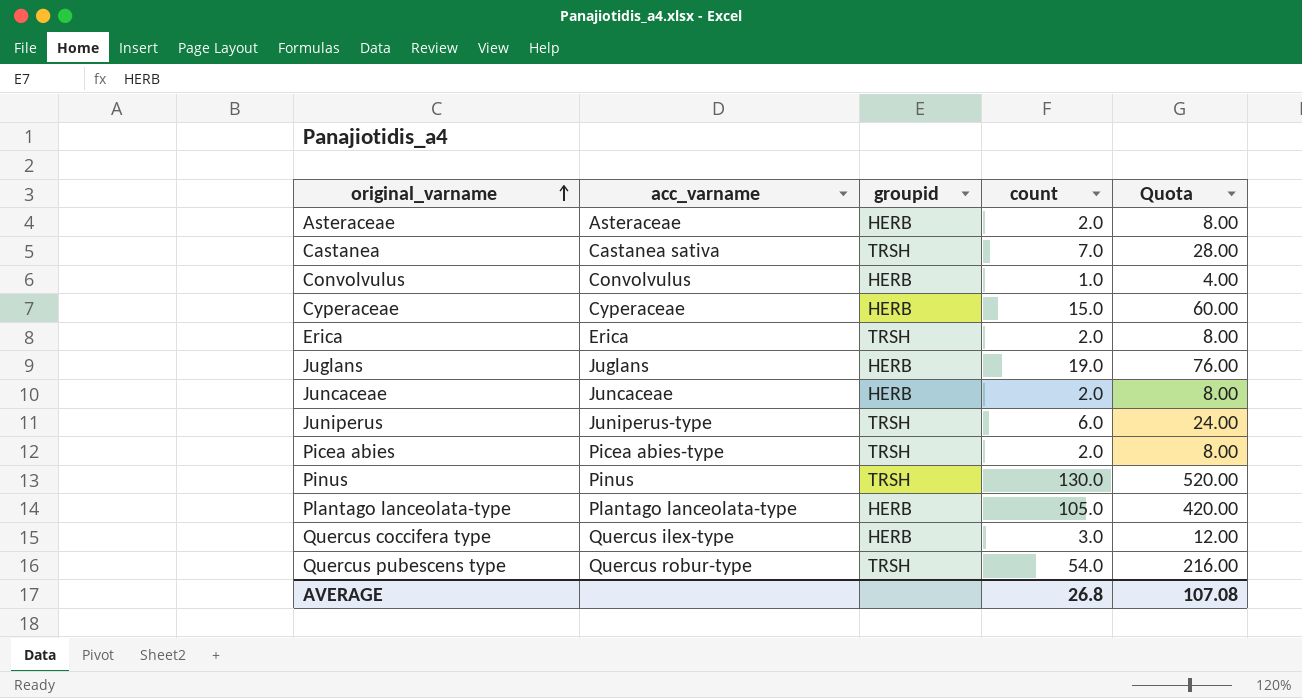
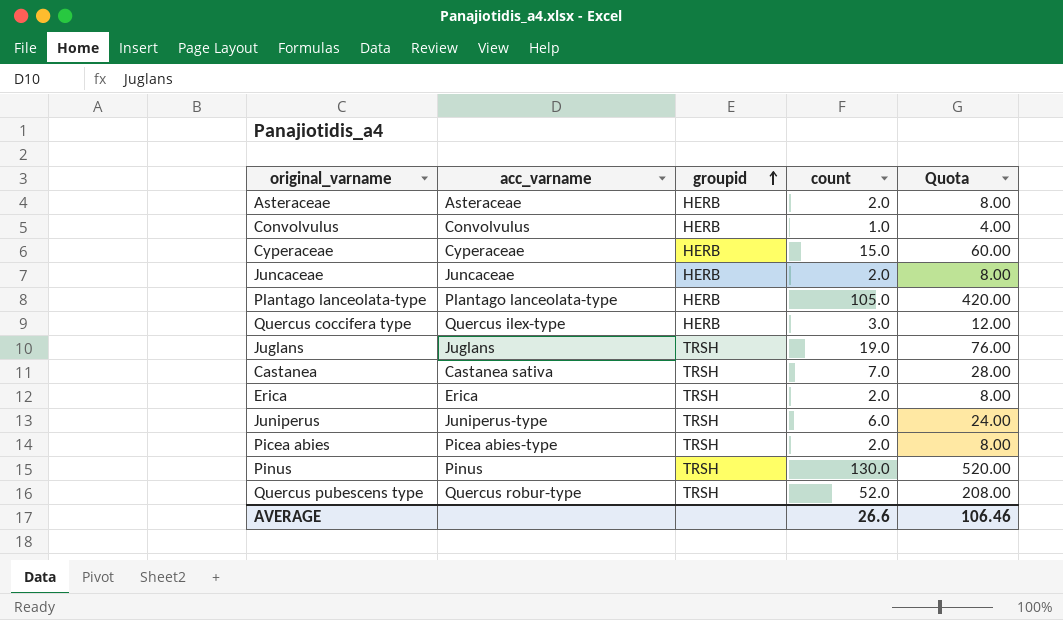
row order: original_varname ascending -> groupid ascending
Juglans | groupid: HERB -> TRSH
Quercus pubescens type | count: 54.0 -> 52.0
Quercus pubescens type | Quota: 216.00 -> 208.00
AVERAGE | count: 26.8 -> 26.6
AVERAGE | Quota: 107.08 -> 106.46

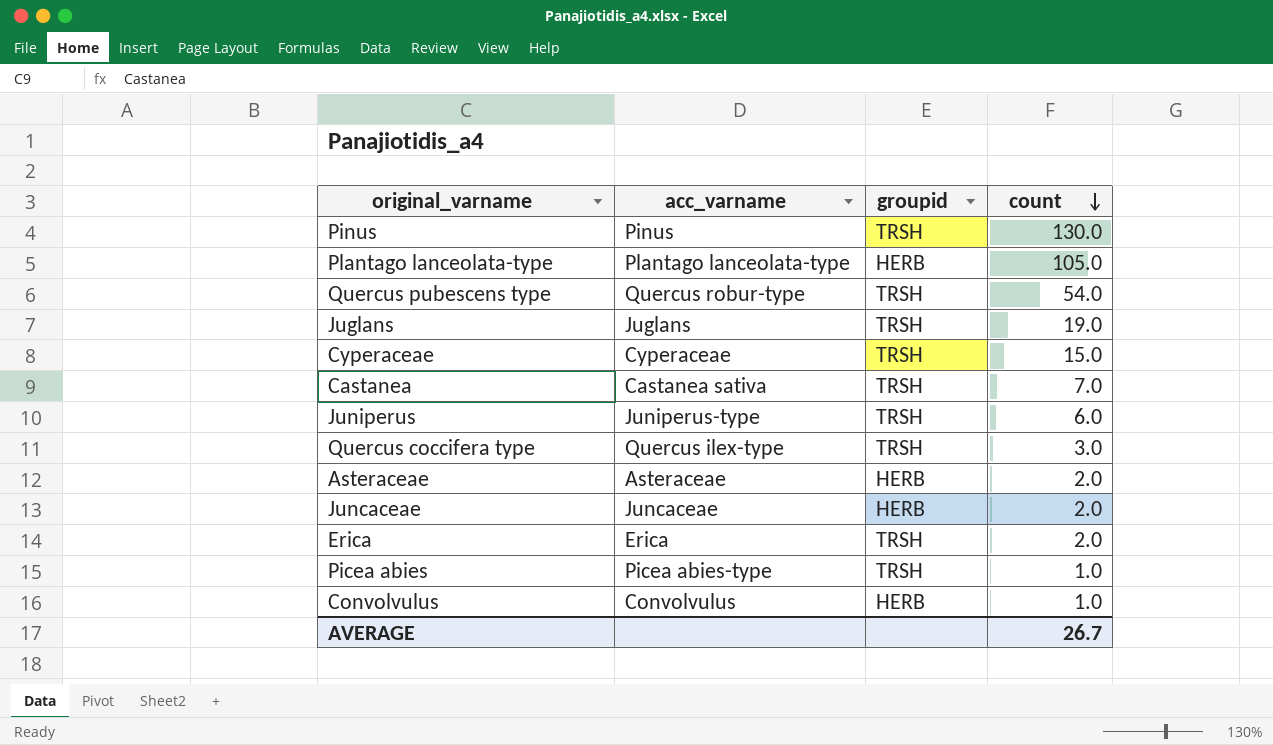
row order: groupid ascending -> count descending
column Quota | formula: [count] * 4 -> none
Quercus pubescens type | count: 52.0 -> 54.0
Cyperaceae | groupid: HERB -> TRSH
Quercus coccifera type | groupid: HERB -> TRSH
Picea abies | count: 2.0 -> 1.0
AVERAGE | count: 26.6 -> 26.7

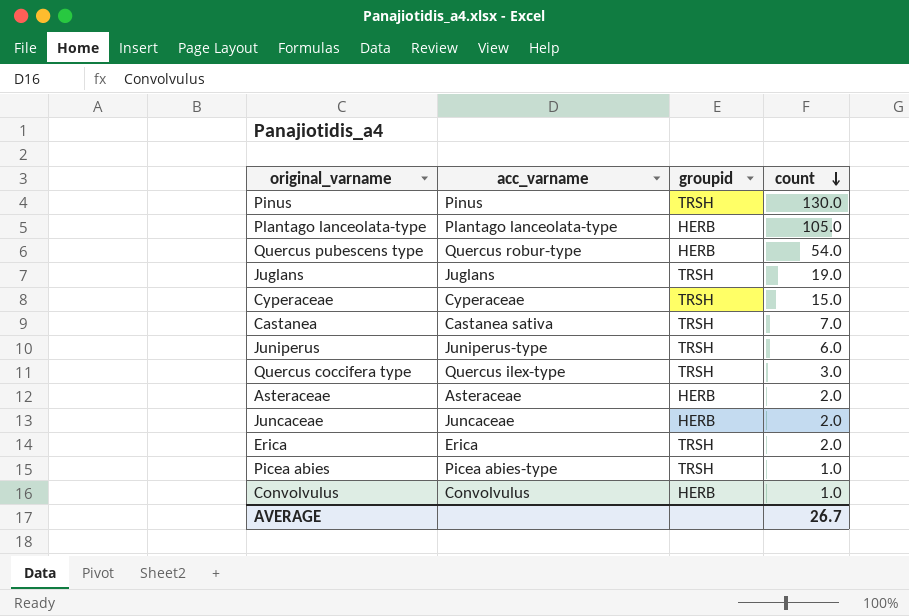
Quercus pubescens type | groupid: TRSH -> HERB

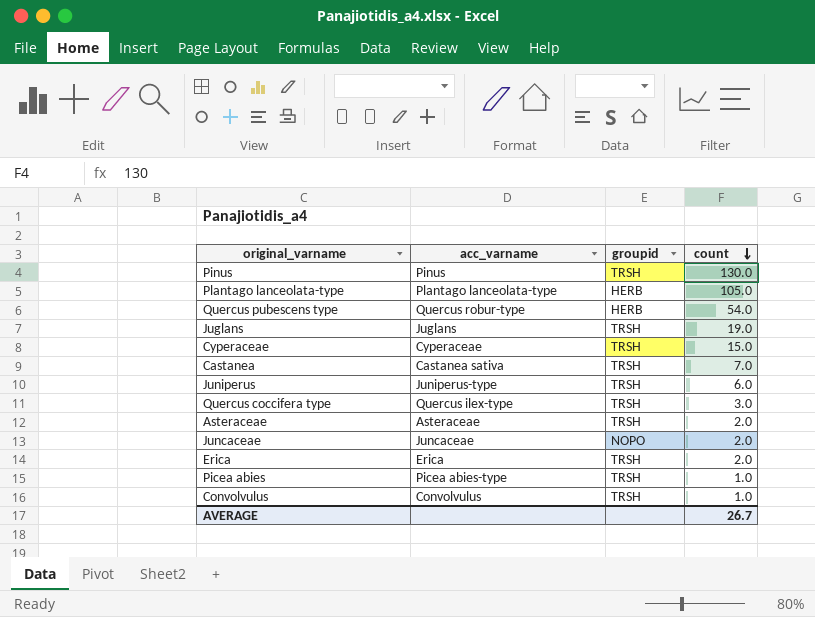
Asteraceae | groupid: HERB -> TRSH
Juncaceae | groupid: HERB -> NOPO
Convolvulus | groupid: HERB -> TRSH

